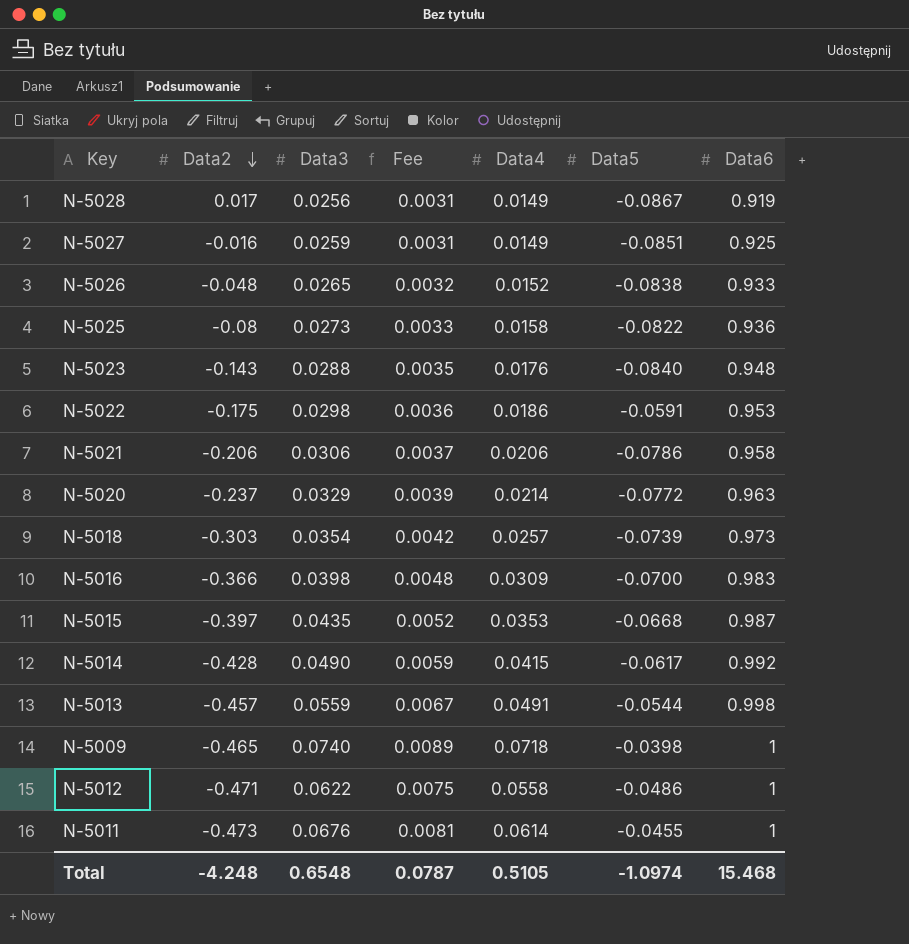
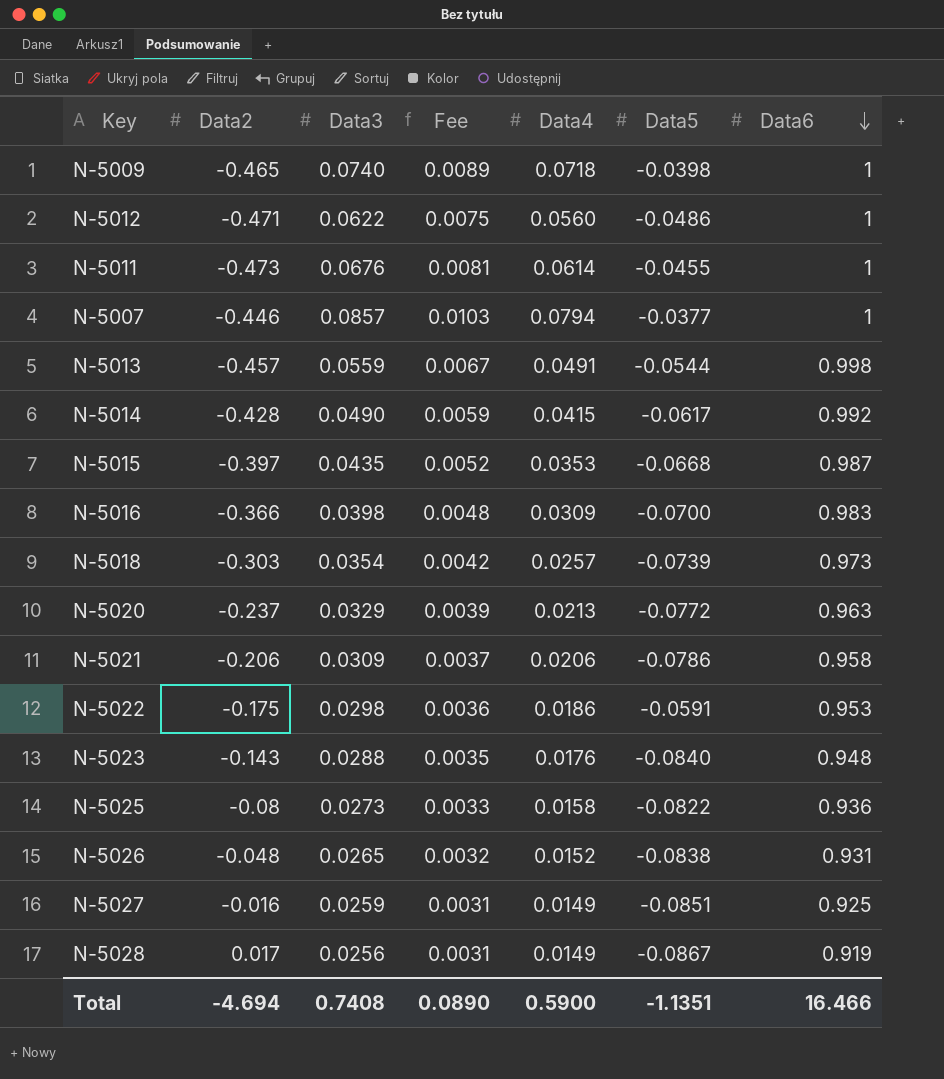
row order: Data2 descending -> Data6 descending
N-5012 | Data4: 0.0558 -> 0.0560
row N-5007: none -> -0.446 | 0.0857 | 0.0103 | 0.0794 | -0.0377 | 1
N-5020 | Data4: 0.0214 -> 0.0213
N-5021 | Data3: 0.0306 -> 0.0309
N-5026 | Data6: 0.933 -> 0.931
Total | Data2: -4.248 -> -4.694
Total | Data3: 0.6548 -> 0.7408
Total | Fee: 0.0787 -> 0.0890
Total | Data4: 0.5105 -> 0.5900
Total | Data5: -1.0974 -> -1.1351
Total | Data6: 15.468 -> 16.466

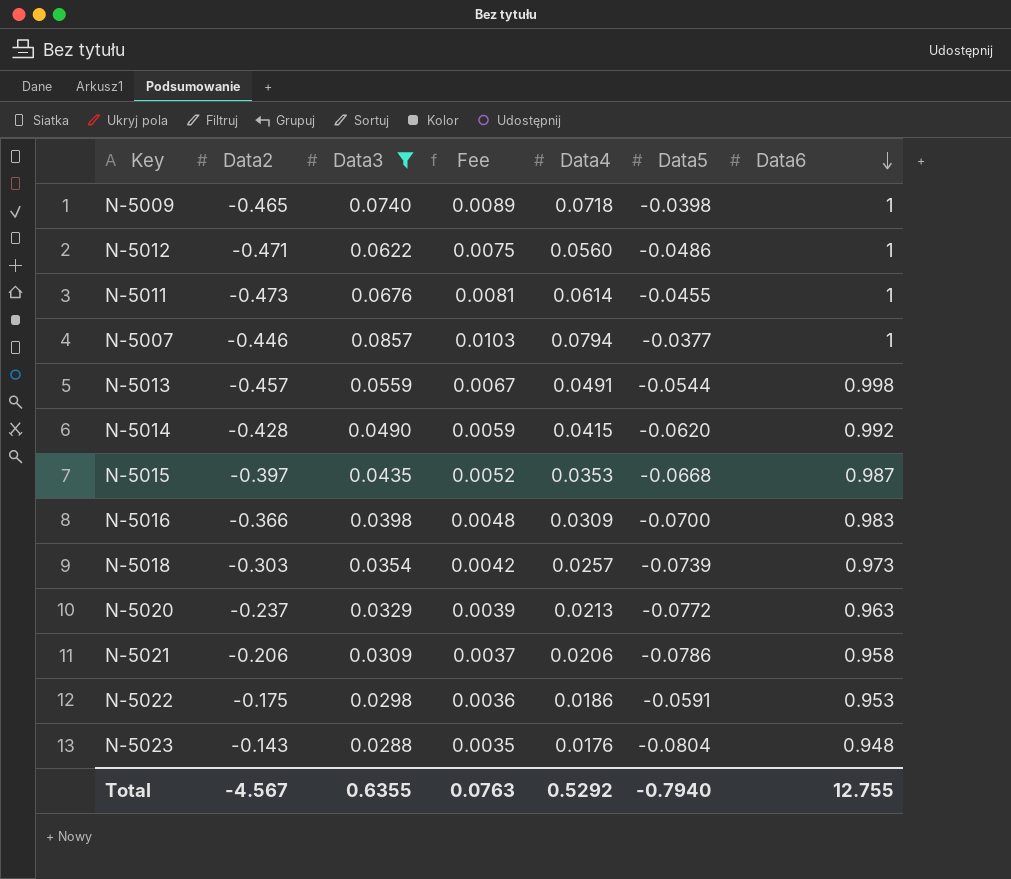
filter: none -> Data3 >= 0.0288
N-5014 | Data5: -0.0617 -> -0.0620
N-5023 | Data5: -0.0840 -> -0.0804
Total | Data2: -4.694 -> -4.567
Total | Data3: 0.7408 -> 0.6355
Total | Fee: 0.0890 -> 0.0763
Total | Data4: 0.5900 -> 0.5292
Total | Data5: -1.1351 -> -0.7940
Total | Data6: 16.466 -> 12.755

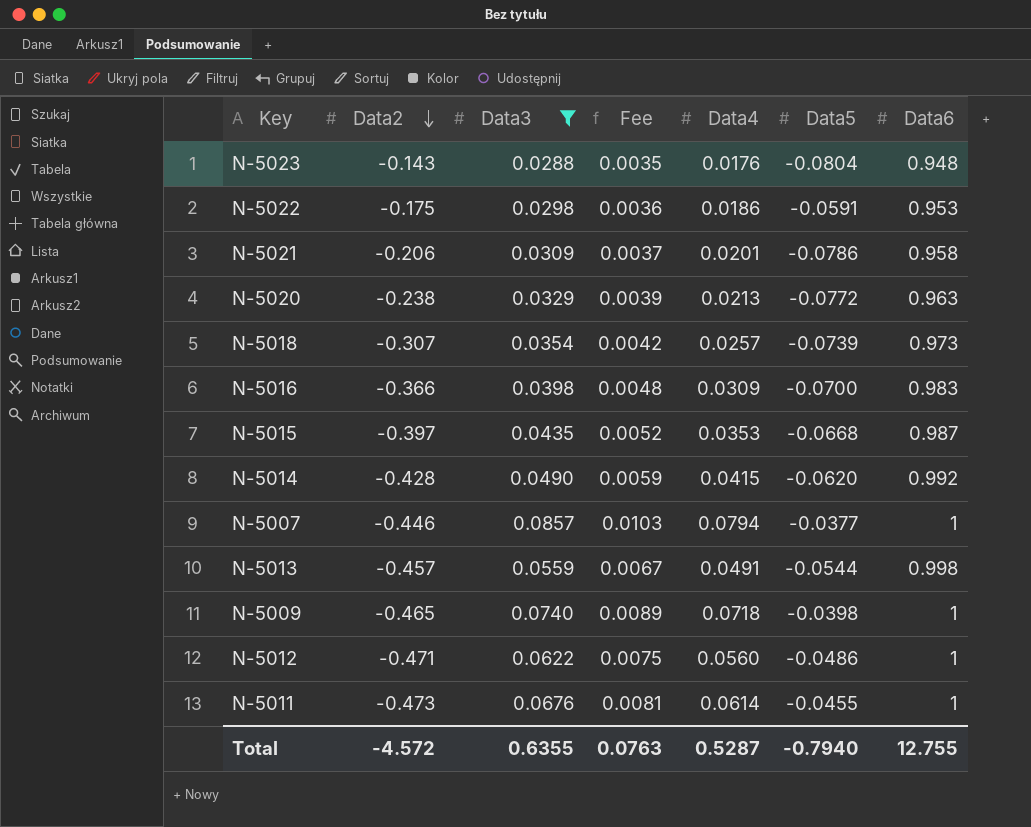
row order: Data6 descending -> Data2 descending
N-5021 | Data4: 0.0206 -> 0.0201
N-5020 | Data2: -0.237 -> -0.238
N-5018 | Data2: -0.303 -> -0.307
Total | Data2: -4.567 -> -4.572
Total | Data4: 0.5292 -> 0.5287

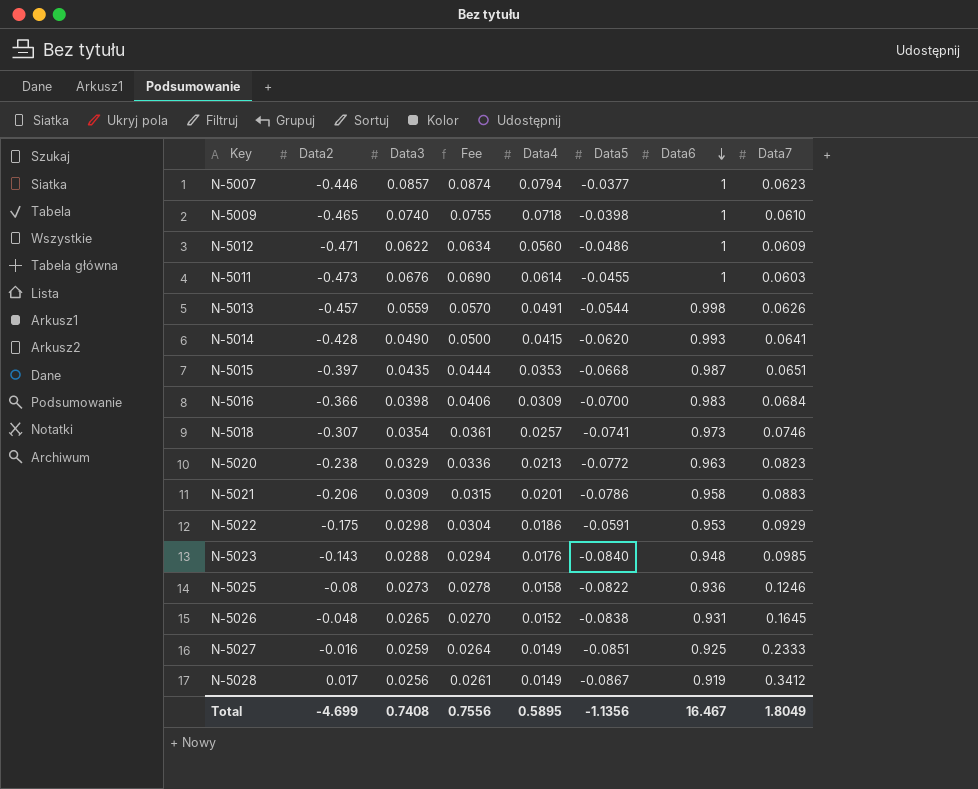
filter: Data3 >= 0.0288 -> none
row order: Data2 descending -> Data6 descending
column Fee | formula: [Data3] * 0.12 -> [Data3] * 1.02
column Data7 | position: none -> 8
N-5014 | Data6: 0.992 -> 0.993
N-5018 | Data5: -0.0739 -> -0.0741
N-5023 | Data5: -0.0804 -> -0.0840
Total | Data2: -4.572 -> -4.699
Total | Data3: 0.6355 -> 0.7408
Total | Fee: 0.0763 -> 0.7556
Total | Data4: 0.5287 -> 0.5895
Total | Data5: -0.7940 -> -1.1356
Total | Data6: 12.755 -> 16.467

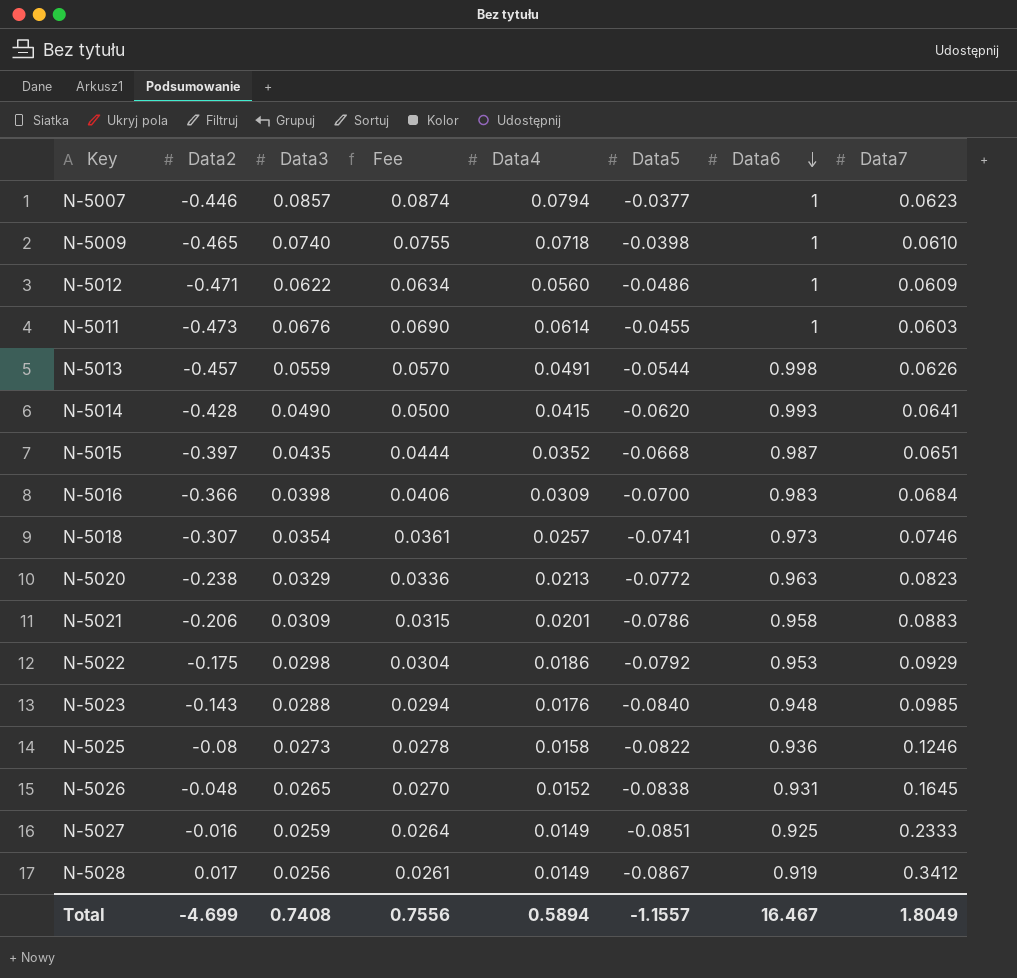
N-5015 | Data4: 0.0353 -> 0.0352
N-5022 | Data5: -0.0591 -> -0.0792
Total | Data4: 0.5895 -> 0.5894
Total | Data5: -1.1356 -> -1.1557

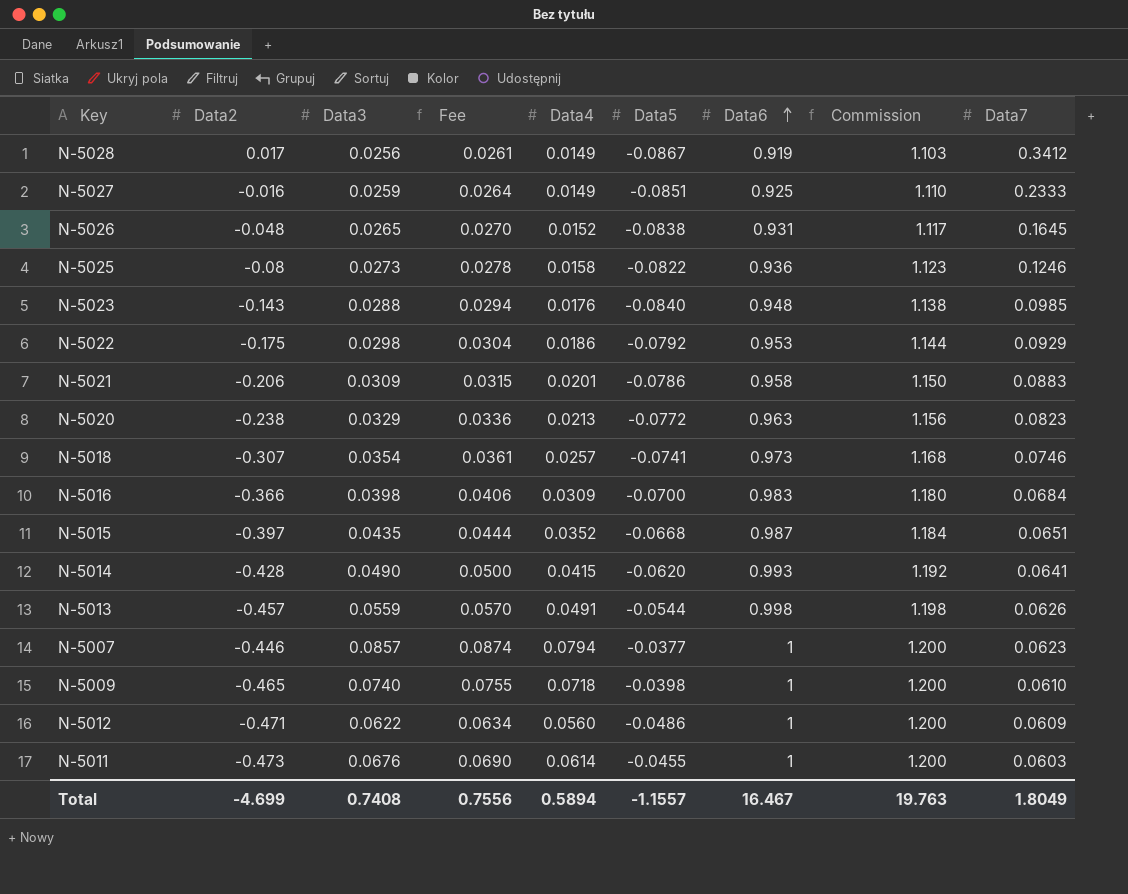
row order: Data6 descending -> Data6 ascending
column Commission | formula: none -> [Data6] * 1.2

